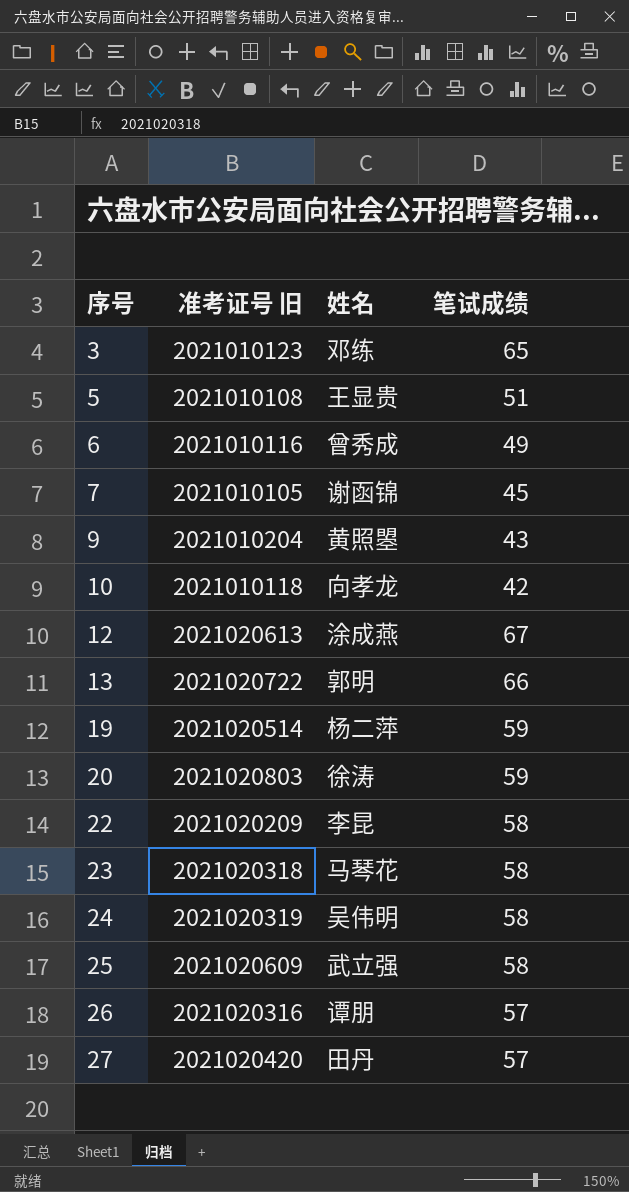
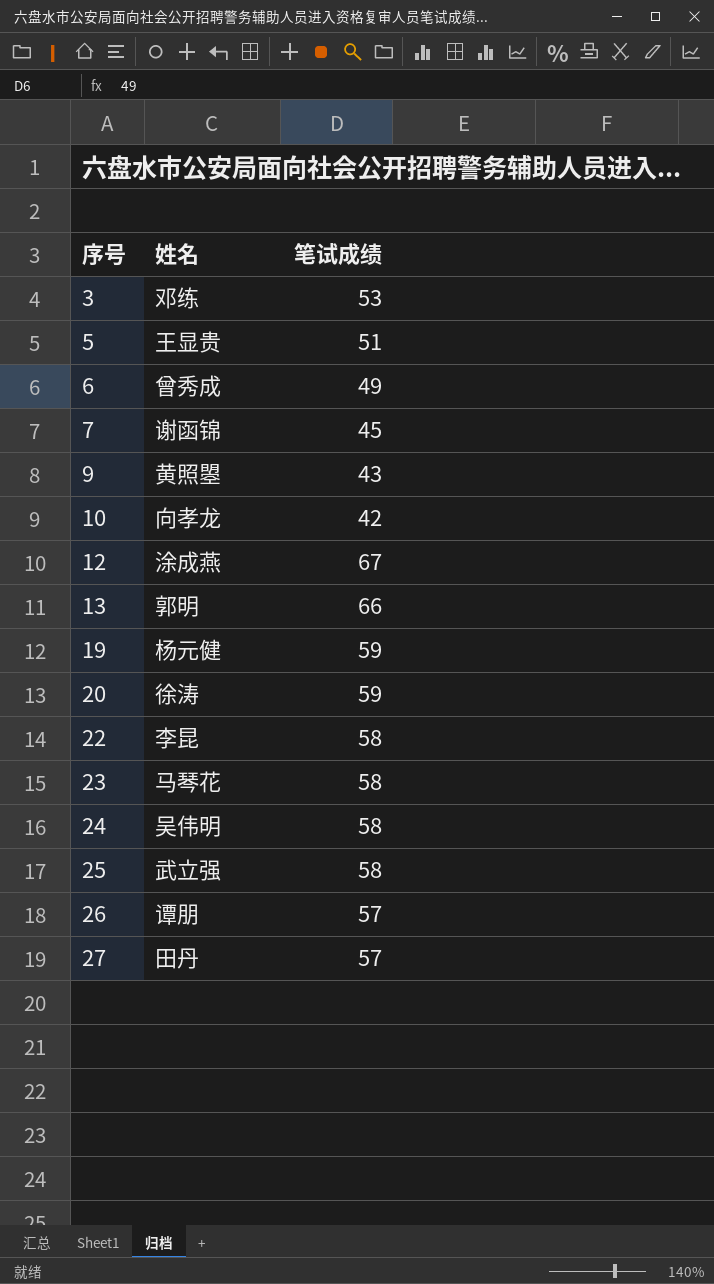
column 准考证号 旧 | position: 2 -> none
3 | 笔试成绩: 65 -> 53
19 | 姓名: 杨二萍 -> 杨元健

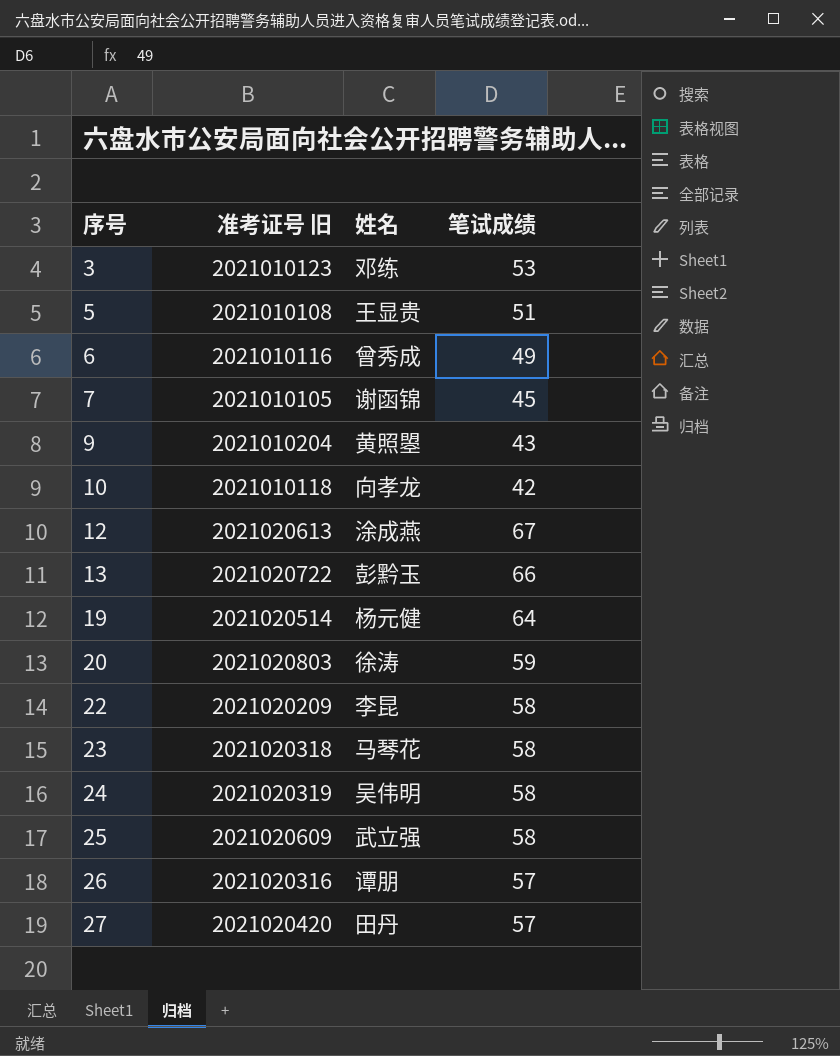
column 准考证号 旧 | position: none -> 2
13 | 姓名: 郭明 -> 彭黔玉
19 | 笔试成绩: 59 -> 64

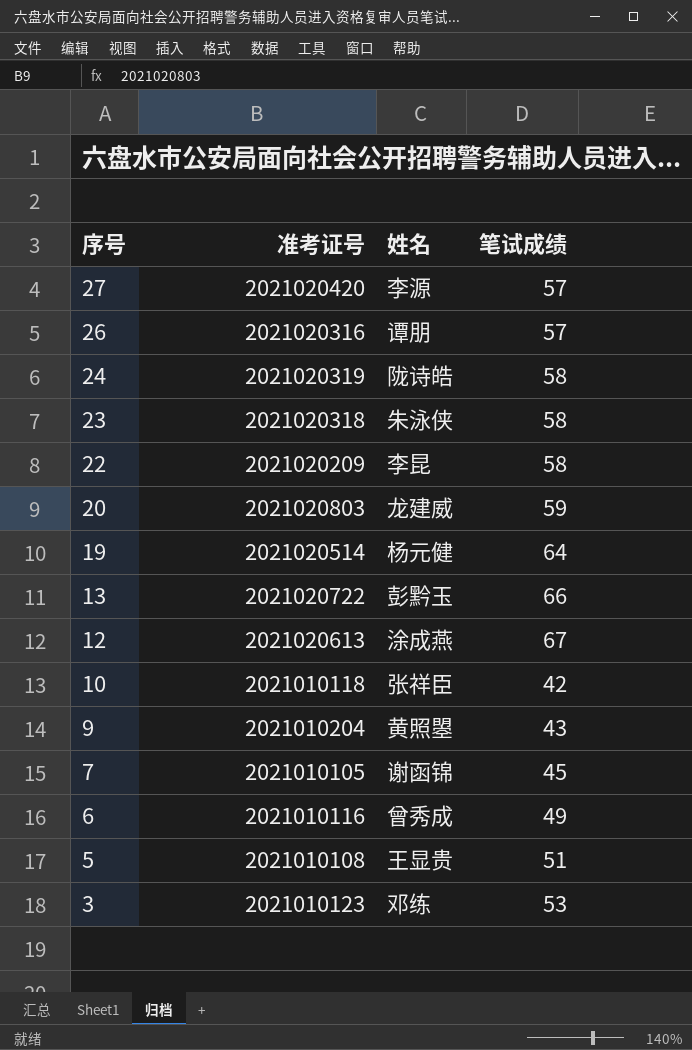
row order: 序号 ascending -> 序号 descending
column name: 准考证号 旧 -> 准考证号
row 25: 2021020609 | 武立强 | 58 -> none
27 | 姓名: 田丹 -> 李源
24 | 姓名: 吴伟明 -> 陇诗皓
23 | 姓名: 马琴花 -> 朱泳侠
20 | 姓名: 徐涛 -> 龙建威
10 | 姓名: 向孝龙 -> 张祥臣

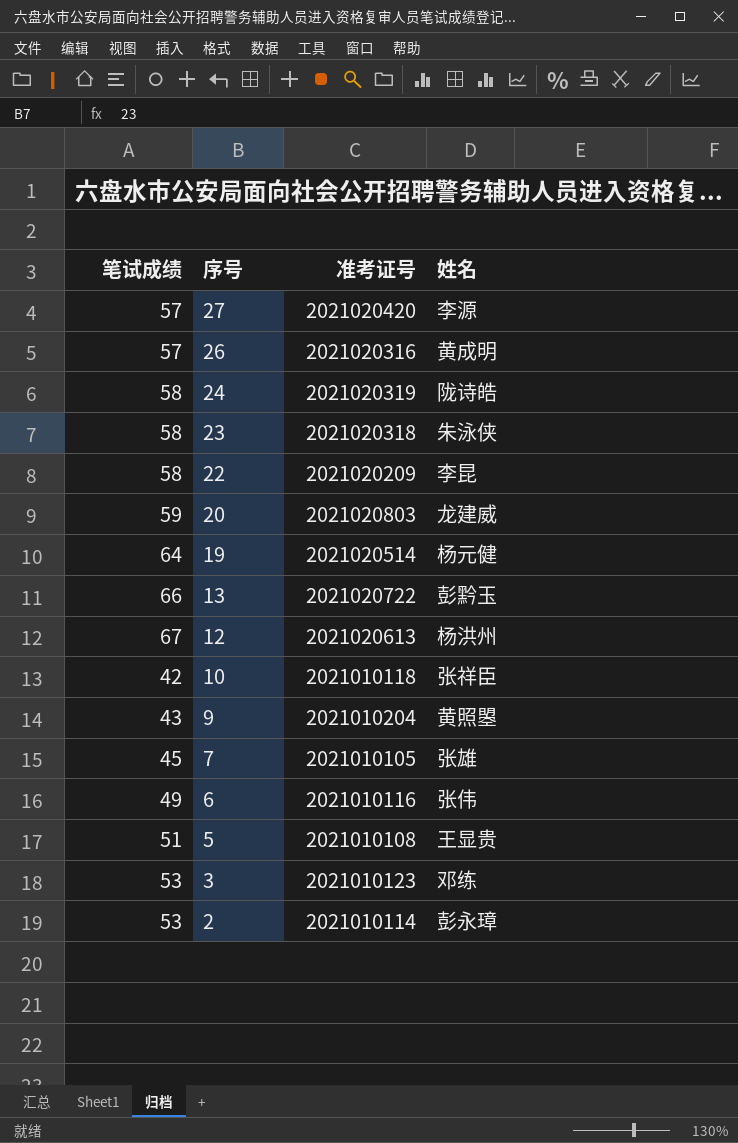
column 笔试成绩 | position: 4 -> 1
26 | 姓名: 谭朋 -> 黄成明
12 | 姓名: 涂成燕 -> 杨洪州
7 | 姓名: 谢函锦 -> 张雄
6 | 姓名: 曾秀成 -> 张伟
row 2: none -> 53 | 2021010114 | 彭永璋

